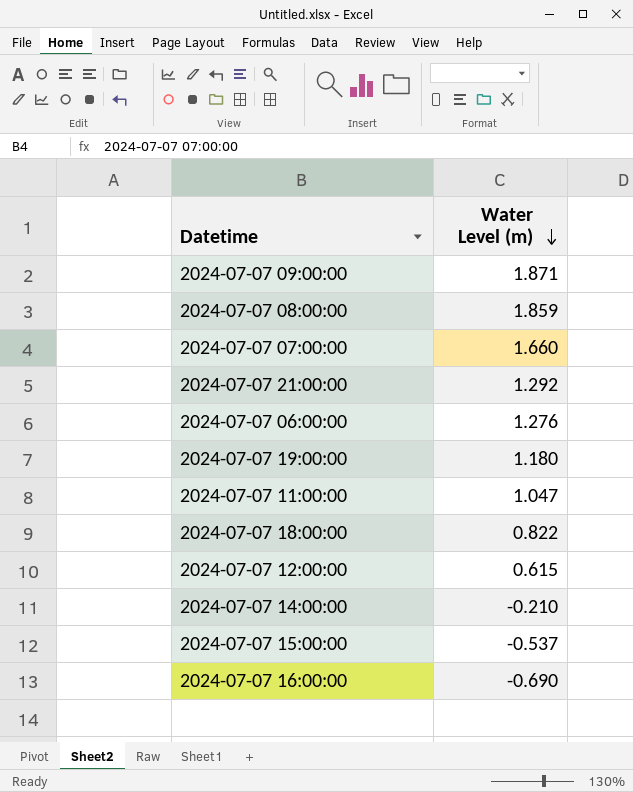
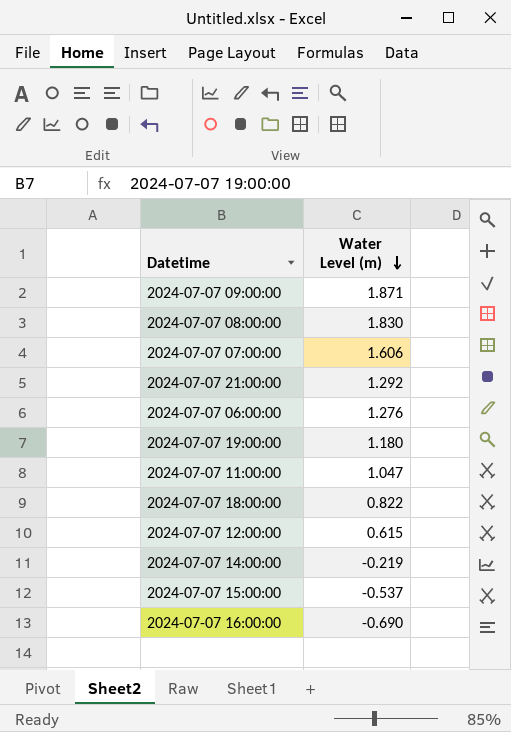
2024-07-07 08:00:00 | Water Level (m): 1.859 -> 1.830
2024-07-07 07:00:00 | Water Level (m): 1.660 -> 1.606
2024-07-07 14:00:00 | Water Level (m): -0.210 -> -0.219

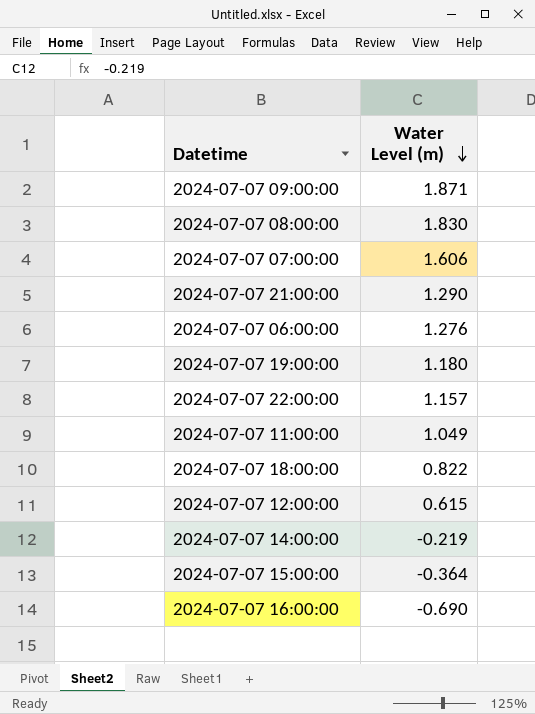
2024-07-07 21:00:00 | Water Level (m): 1.292 -> 1.290
row 2024-07-07 22:00:00: none -> 1.157
2024-07-07 11:00:00 | Water Level (m): 1.047 -> 1.049
2024-07-07 15:00:00 | Water Level (m): -0.537 -> -0.364

